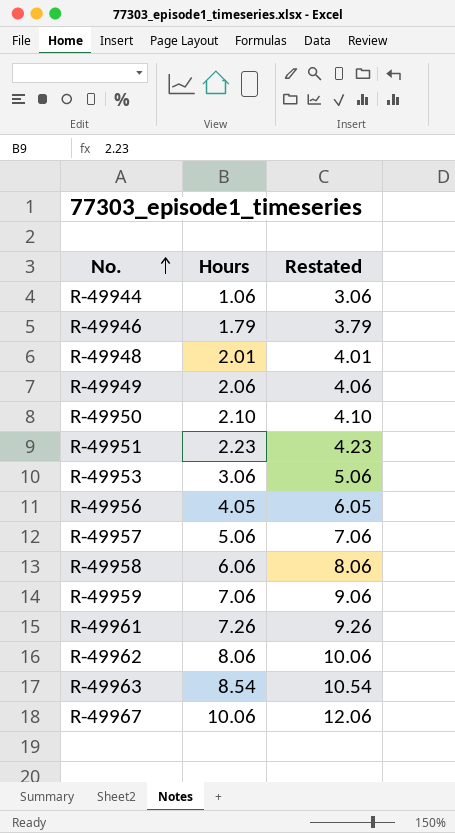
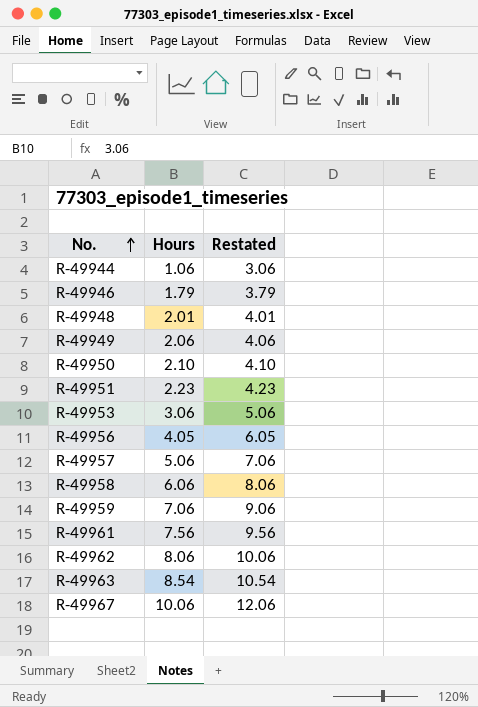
R-49961 | Hours: 7.26 -> 7.56
R-49961 | Restated: 9.26 -> 9.56

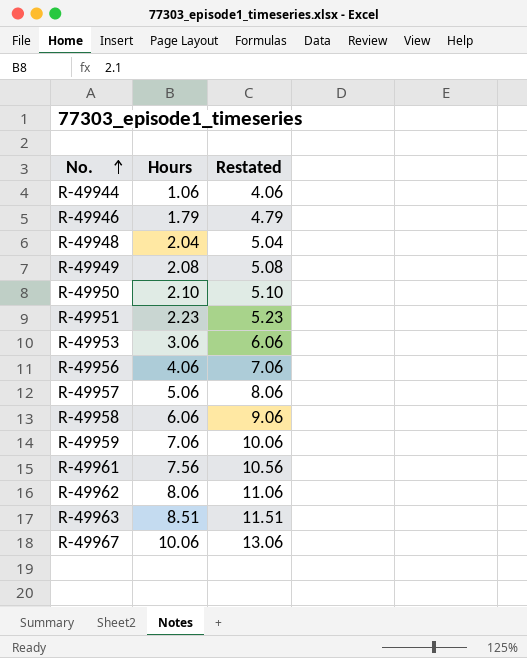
column Restated | formula: [Hours] + 2 -> [Hours] + 3
R-49948 | Hours: 2.01 -> 2.04
R-49949 | Hours: 2.06 -> 2.08
R-49956 | Hours: 4.05 -> 4.06
R-49963 | Hours: 8.54 -> 8.51

